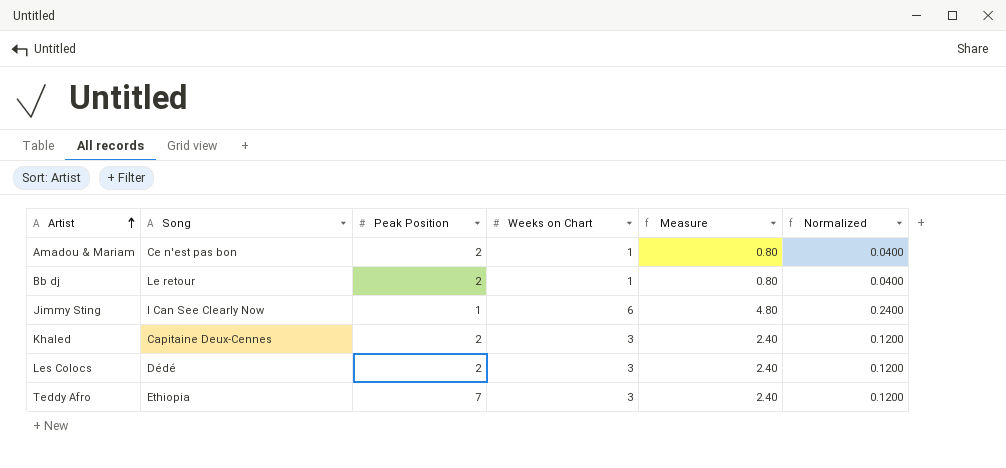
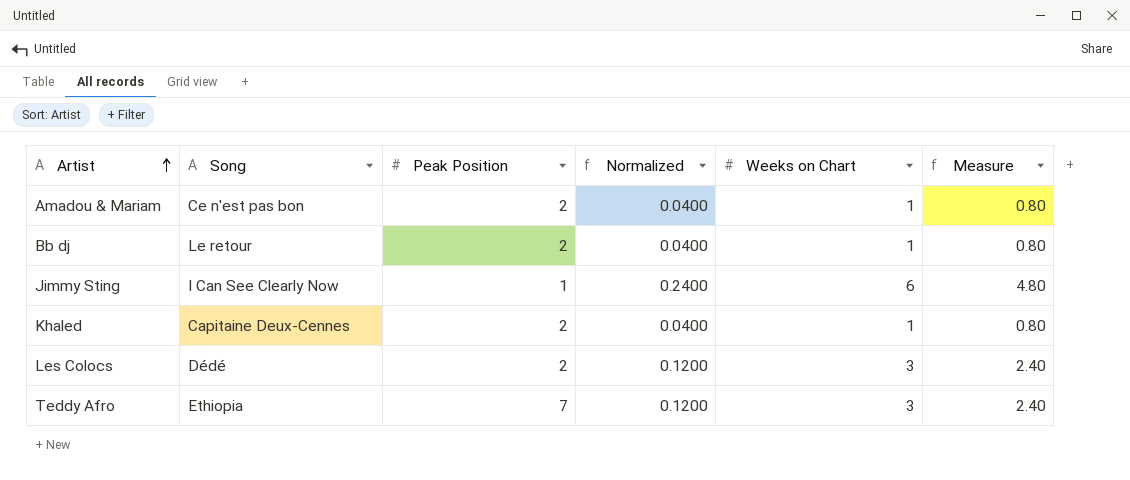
column Normalized | position: 6 -> 4
Khaled | Normalized: 0.1200 -> 0.0400
Khaled | Weeks on Chart: 3 -> 1
Khaled | Measure: 2.40 -> 0.80

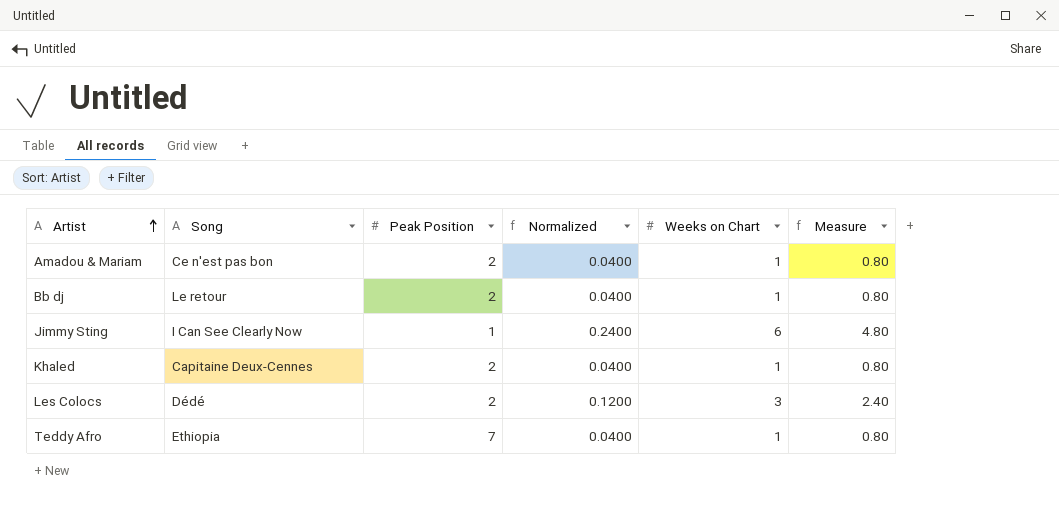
Teddy Afro | Normalized: 0.1200 -> 0.0400
Teddy Afro | Weeks on Chart: 3 -> 1
Teddy Afro | Measure: 2.40 -> 0.80

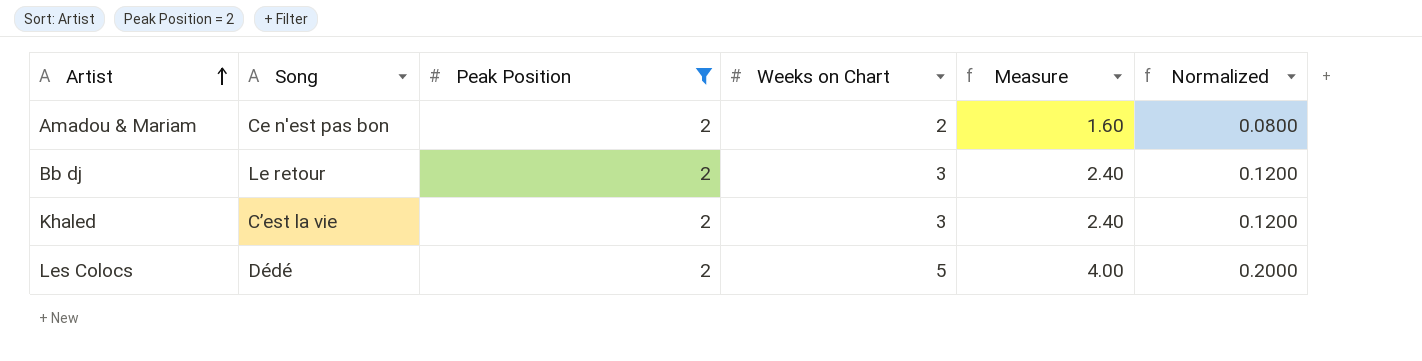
filter: none -> Peak Position = 2
column Normalized | position: 4 -> 6
Amadou & Mariam | Weeks on Chart: 1 -> 2
Amadou & Mariam | Measure: 0.80 -> 1.60
Amadou & Mariam | Normalized: 0.0400 -> 0.0800
Bb dj | Weeks on Chart: 1 -> 3
Bb dj | Measure: 0.80 -> 2.40
Bb dj | Normalized: 0.0400 -> 0.1200
Khaled | Song: Capitaine Deux-Cennes -> C’est la vie
Khaled | Weeks on Chart: 1 -> 3
Khaled | Measure: 0.80 -> 2.40
Khaled | Normalized: 0.0400 -> 0.1200
Les Colocs | Weeks on Chart: 3 -> 5
Les Colocs | Measure: 2.40 -> 4.00
Les Colocs | Normalized: 0.1200 -> 0.2000

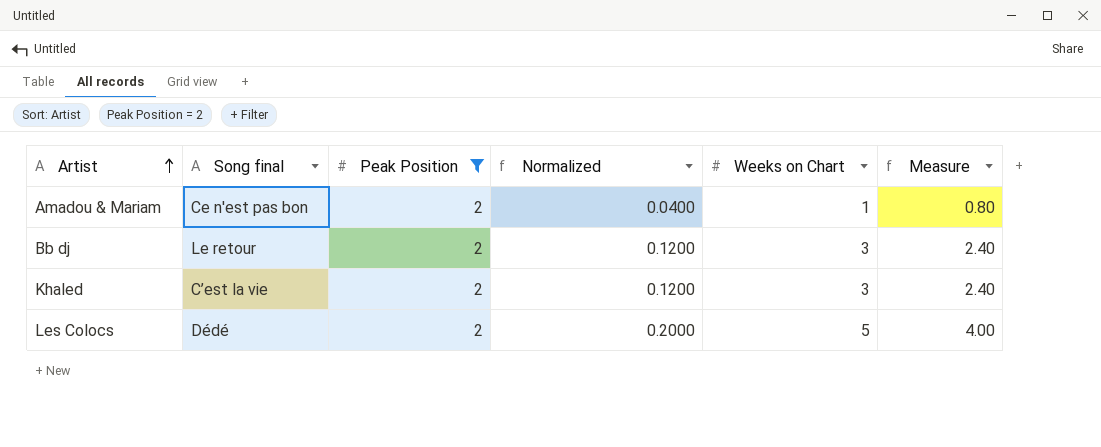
column name: Song -> Song final
column Normalized | position: 6 -> 4
Amadou & Mariam | Normalized: 0.0800 -> 0.0400
Amadou & Mariam | Weeks on Chart: 2 -> 1
Amadou & Mariam | Measure: 1.60 -> 0.80

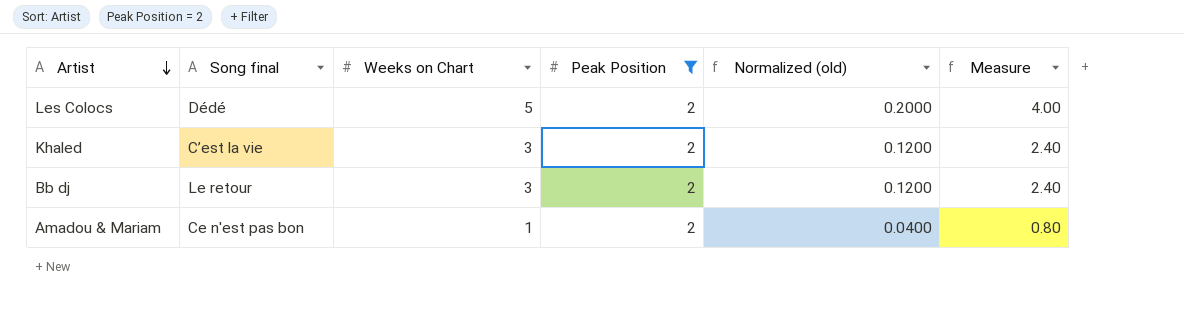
row order: Artist ascending -> Artist descending
column Weeks on Chart | position: 5 -> 3
column name: Normalized -> Normalized (old)

